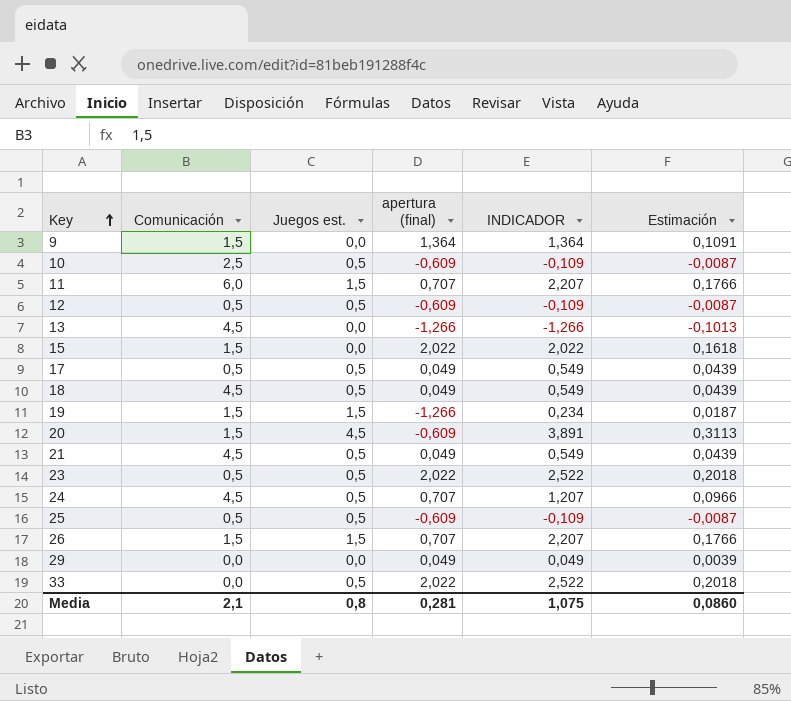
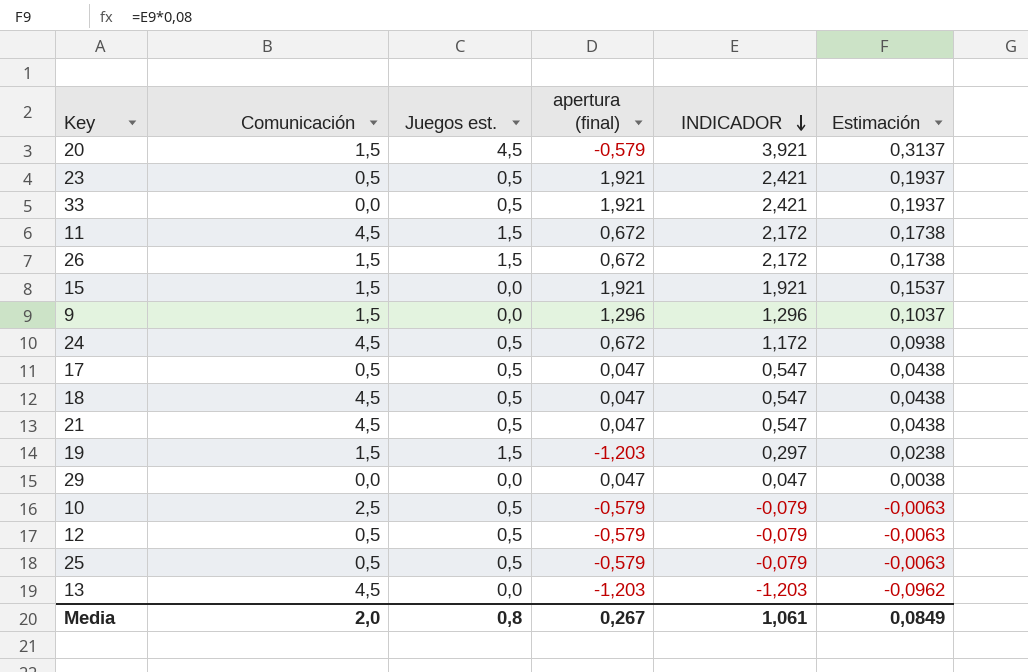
row order: Key ascending -> INDICADOR descending
20 | apertura (final): -0,609 -> -0,579
20 | INDICADOR: 3,891 -> 3,921
20 | Estimación: 0,3113 -> 0,3137
23 | apertura (final): 2,022 -> 1,921
23 | INDICADOR: 2,522 -> 2,421
23 | Estimación: 0,2018 -> 0,1937
33 | apertura (final): 2,022 -> 1,921
33 | INDICADOR: 2,522 -> 2,421
33 | Estimación: 0,2018 -> 0,1937
11 | Comunicación: 6,0 -> 4,5
11 | apertura (final): 0,707 -> 0,672
11 | INDICADOR: 2,207 -> 2,172
11 | Estimación: 0,1766 -> 0,1738
26 | apertura (final): 0,707 -> 0,672
26 | INDICADOR: 2,207 -> 2,172
26 | Estimación: 0,1766 -> 0,1738
15 | apertura (final): 2,022 -> 1,921
15 | INDICADOR: 2,022 -> 1,921
15 | Estimación: 0,1618 -> 0,1537
9 | apertura (final): 1,364 -> 1,296
9 | INDICADOR: 1,364 -> 1,296
9 | Estimación: 0,1091 -> 0,1037
24 | apertura (final): 0,707 -> 0,672
24 | INDICADOR: 1,207 -> 1,172
24 | Estimación: 0,0966 -> 0,0938
17 | apertura (final): 0,049 -> 0,047
17 | INDICADOR: 0,549 -> 0,547
17 | Estimación: 0,0439 -> 0,0438
18 | apertura (final): 0,049 -> 0,047
18 | INDICADOR: 0,549 -> 0,547
18 | Estimación: 0,0439 -> 0,0438
21 | apertura (final): 0,049 -> 0,047
21 | INDICADOR: 0,549 -> 0,547
21 | Estimación: 0,0439 -> 0,0438
19 | apertura (final): -1,266 -> -1,203
19 | INDICADOR: 0,234 -> 0,297
19 | Estimación: 0,0187 -> 0,0238
29 | apertura (final): 0,049 -> 0,047
29 | INDICADOR: 0,049 -> 0,047
29 | Estimación: 0,0039 -> 0,0038
10 | apertura (final): -0,609 -> -0,579
10 | INDICADOR: -0,109 -> -0,079
10 | Estimación: -0,0087 -> -0,0063
12 | apertura (final): -0,609 -> -0,579
12 | INDICADOR: -0,109 -> -0,079
12 | Estimación: -0,0087 -> -0,0063
25 | apertura (final): -0,609 -> -0,579
25 | INDICADOR: -0,109 -> -0,079
25 | Estimación: -0,0087 -> -0,0063
13 | apertura (final): -1,266 -> -1,203
13 | INDICADOR: -1,266 -> -1,203
13 | Estimación: -0,1013 -> -0,0962
Media | Comunicación: 2,1 -> 2,0
Media | apertura (final): 0,281 -> 0,267
Media | INDICADOR: 1,075 -> 1,061
Media | Estimación: 0,0860 -> 0,0849

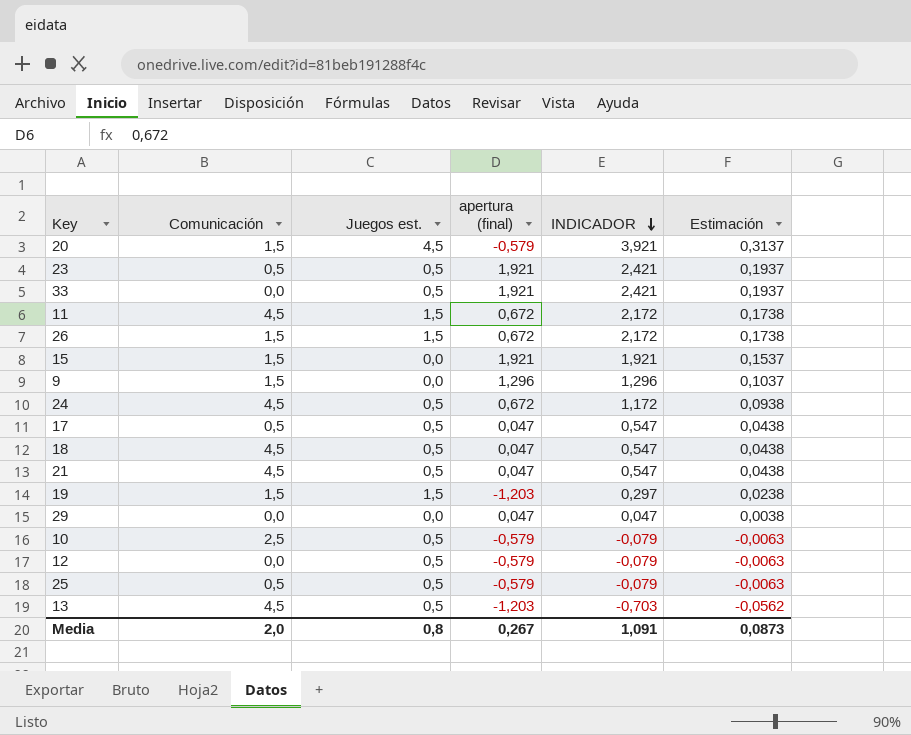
12 | Comunicación: 0,5 -> 0,0
13 | Juegos est.: 0,0 -> 0,5
13 | INDICADOR: -1,203 -> -0,703
13 | Estimación: -0,0962 -> -0,0562
Media | INDICADOR: 1,061 -> 1,091
Media | Estimación: 0,0849 -> 0,0873

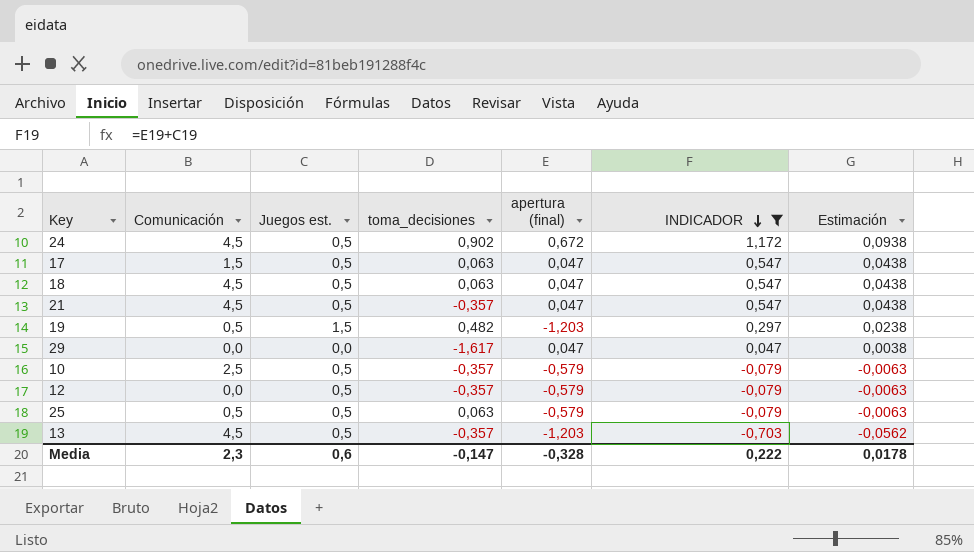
filter: none -> INDICADOR <= 1,172
column toma_decisiones | position: none -> 4
17 | Comunicación: 0,5 -> 1,5
19 | Comunicación: 1,5 -> 0,5
Media | Comunicación: 2,0 -> 2,3
Media | Juegos est.: 0,8 -> 0,6
Media | apertura (final): 0,267 -> -0,328
Media | INDICADOR: 1,091 -> 0,222
Media | Estimación: 0,0873 -> 0,0178

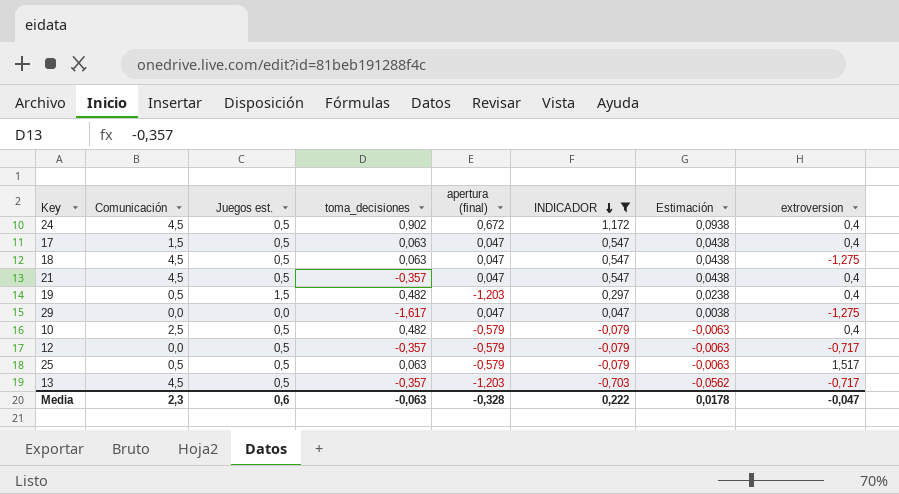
column extroversion | position: none -> 8
10 | toma_decisiones: -0,357 -> 0,482
Media | toma_decisiones: -0,147 -> -0,063

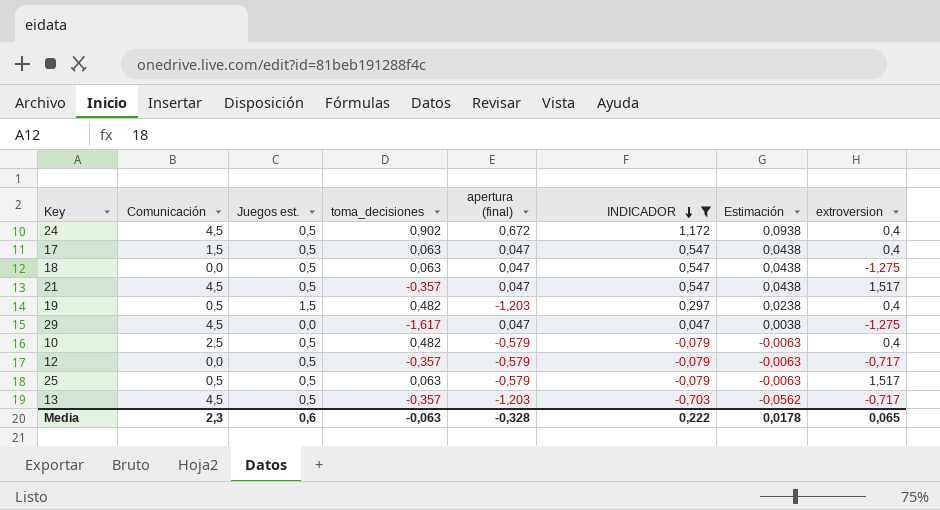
18 | Comunicación: 4,5 -> 0,0
21 | extroversion: 0,4 -> 1,517
29 | Comunicación: 0,0 -> 4,5
Media | extroversion: -0,047 -> 0,065

